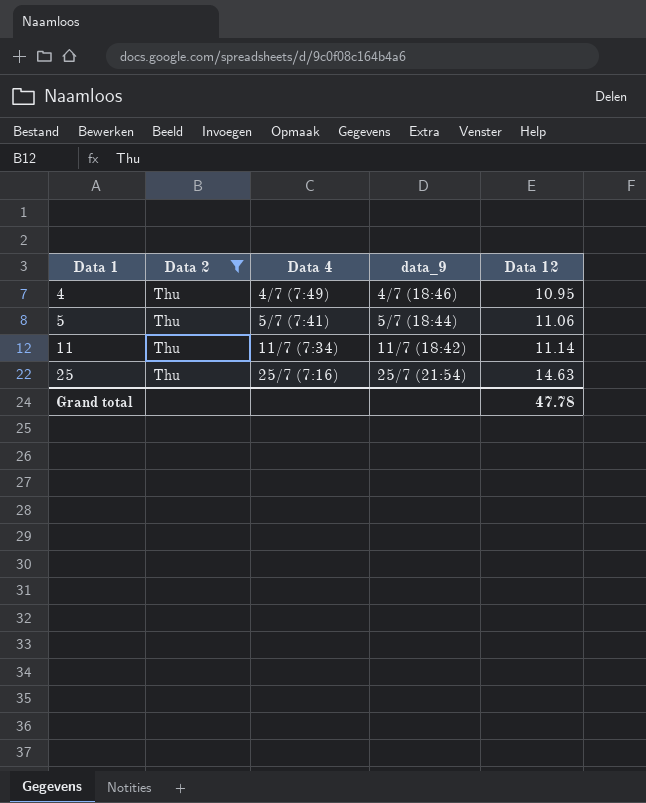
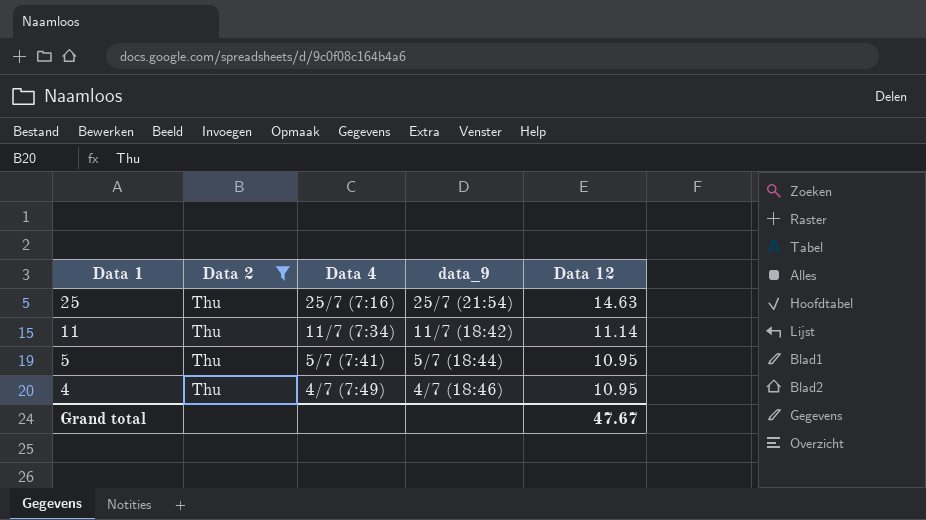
row order: Data 1 ascending -> Data 1 descending
5 | Data 12: 11.06 -> 10.95
Grand total | Data 12: 47.78 -> 47.67

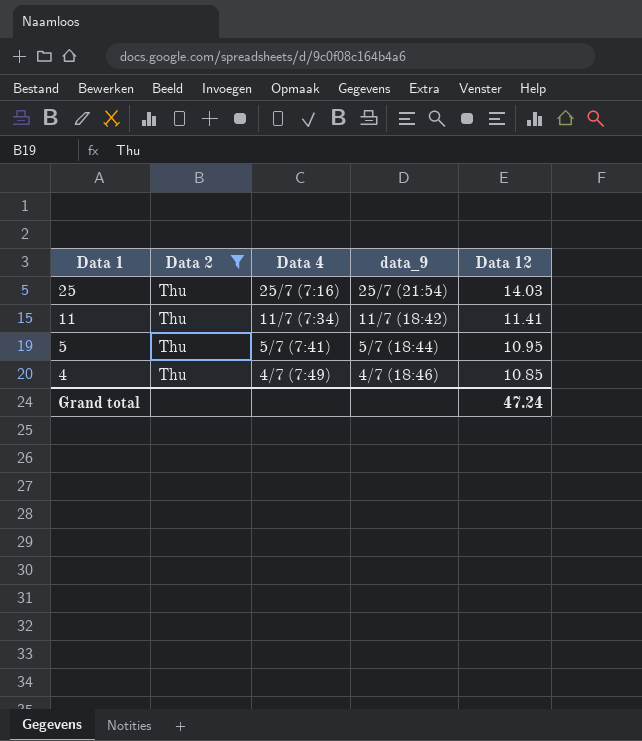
25 | Data 12: 14.63 -> 14.03
11 | Data 12: 11.14 -> 11.41
4 | Data 12: 10.95 -> 10.85
Grand total | Data 12: 47.67 -> 47.24

